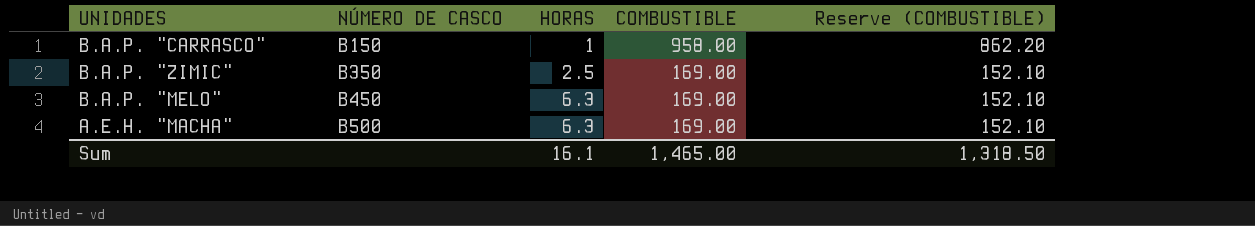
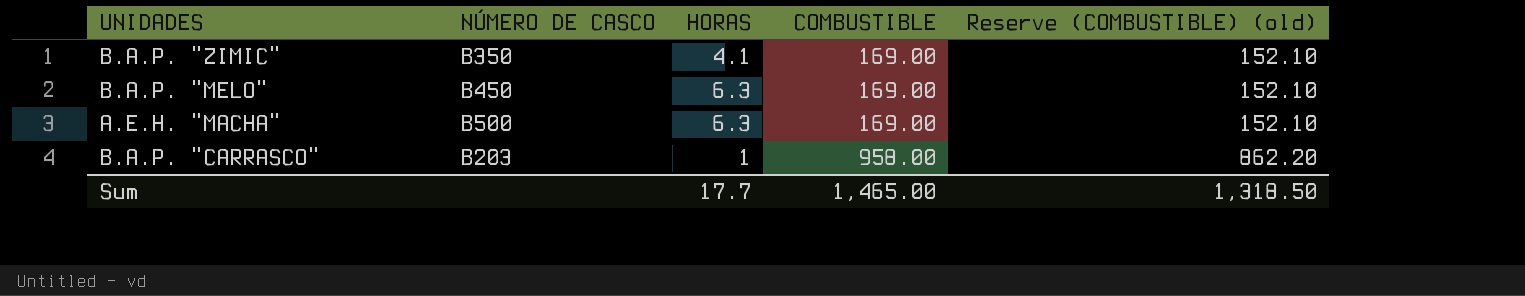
row order: NÚMERO DE CASCO ascending -> COMBUSTIBLE ascending
column name: Reserve (COMBUSTIBLE) -> Reserve (COMBUSTIBLE) (old)
B.A.P. "ZIMIC" | HORAS: 2.5 -> 4.1
B.A.P. "CARRASCO" | NÚMERO DE CASCO: B150 -> B203
Sum | HORAS: 16.1 -> 17.7

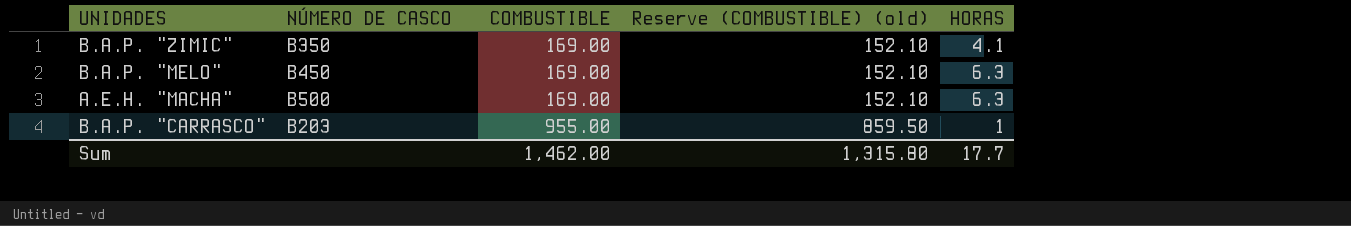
column HORAS | position: 3 -> 5
B.A.P. "CARRASCO" | COMBUSTIBLE: 958.00 -> 955.00
B.A.P. "CARRASCO" | Reserve (COMBUSTIBLE) (old): 862.20 -> 859.50
Sum | COMBUSTIBLE: 1,465.00 -> 1,462.00
Sum | Reserve (COMBUSTIBLE) (old): 1,318.50 -> 1,315.80

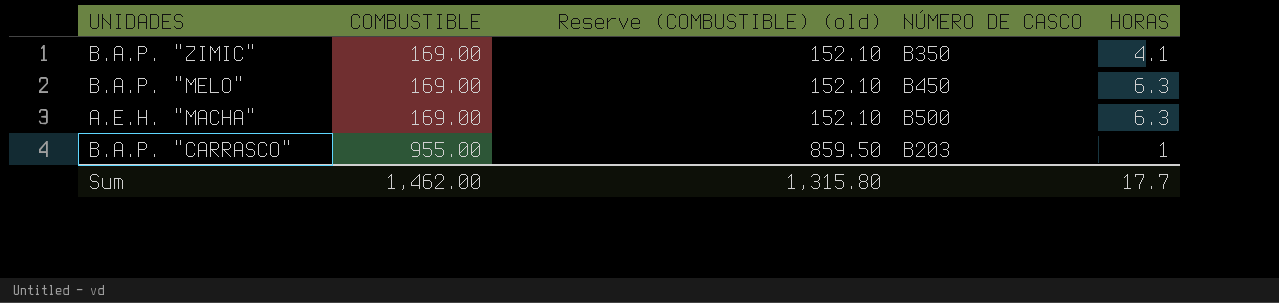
column NÚMERO DE CASCO | position: 2 -> 4

